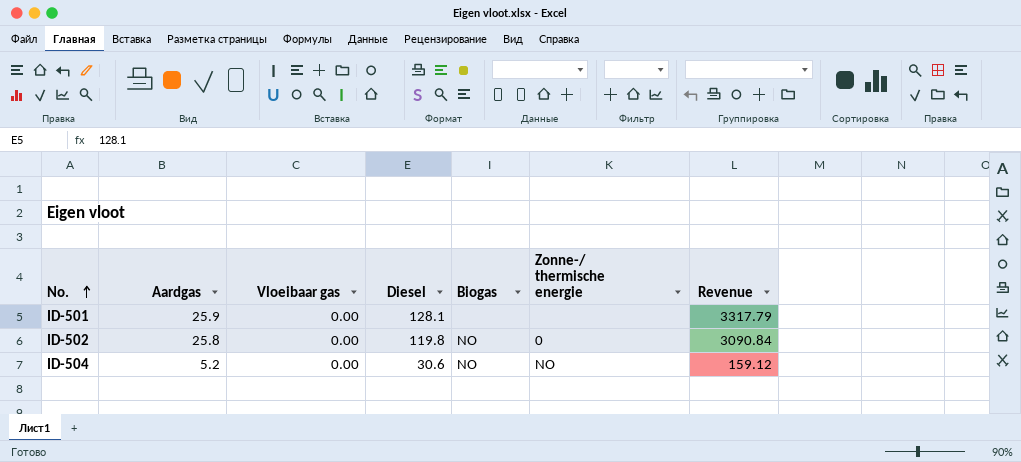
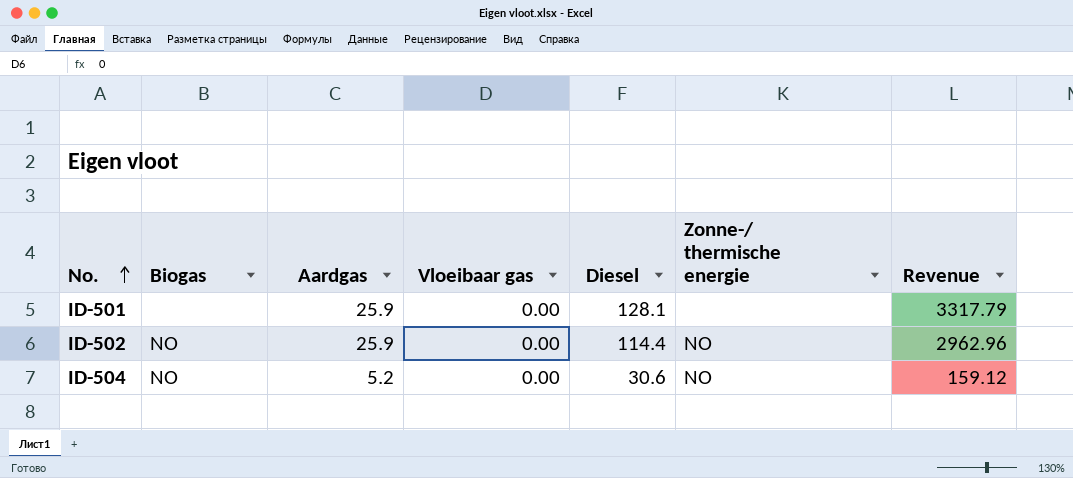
column Biogas | position: 5 -> 2
ID-502 | Aardgas: 25.8 -> 25.9
ID-502 | Diesel: 119.8 -> 114.4
ID-502 | Zonne-/ thermische energie: 0 -> NO
ID-502 | Revenue: 3090.84 -> 2962.96

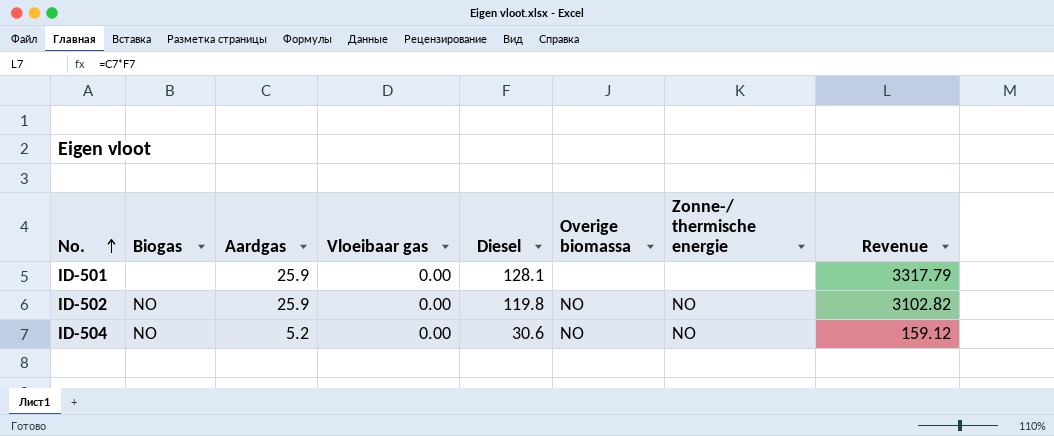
column Overige biomassa | position: none -> 6
ID-502 | Diesel: 114.4 -> 119.8
ID-502 | Revenue: 2962.96 -> 3102.82

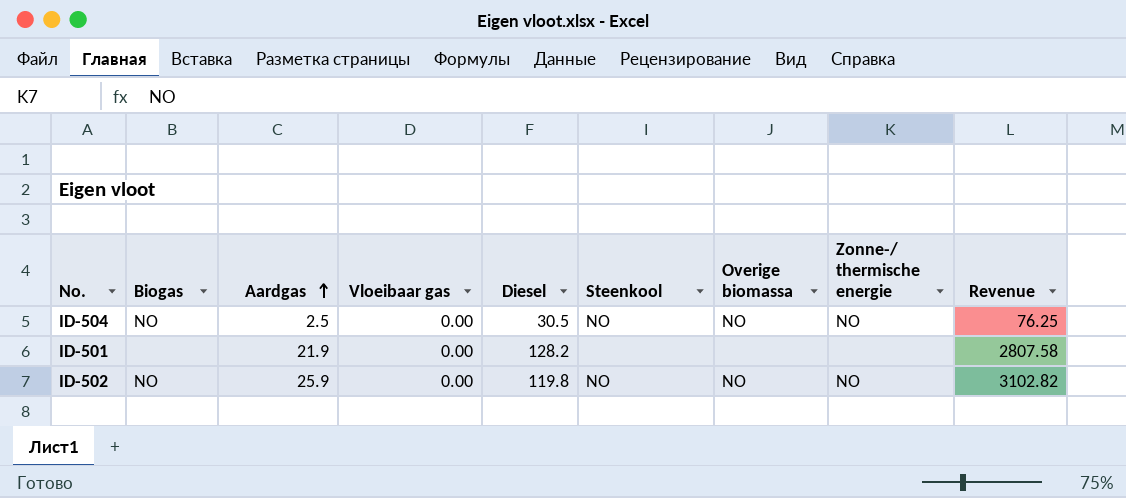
row order: No. ascending -> Aardgas ascending
column Steenkool | position: none -> 6
ID-504 | Aardgas: 5.2 -> 2.5
ID-504 | Diesel: 30.6 -> 30.5
ID-504 | Revenue: 159.12 -> 76.25
ID-501 | Aardgas: 25.9 -> 21.9
ID-501 | Diesel: 128.1 -> 128.2
ID-501 | Revenue: 3317.79 -> 2807.58

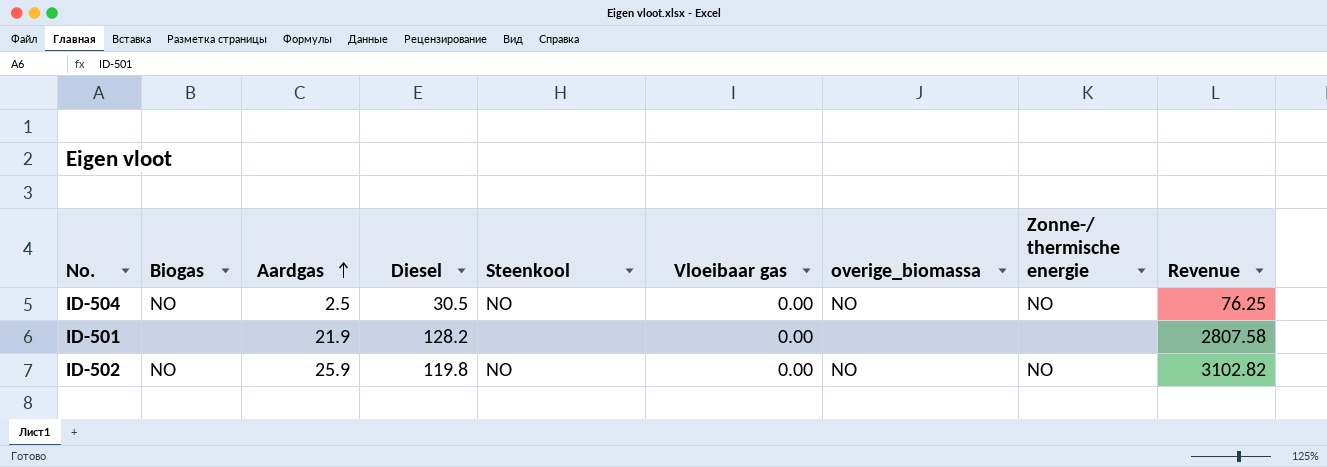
column Vloeibaar gas | position: 4 -> 6
column name: Overige biomassa -> overige_biomassa

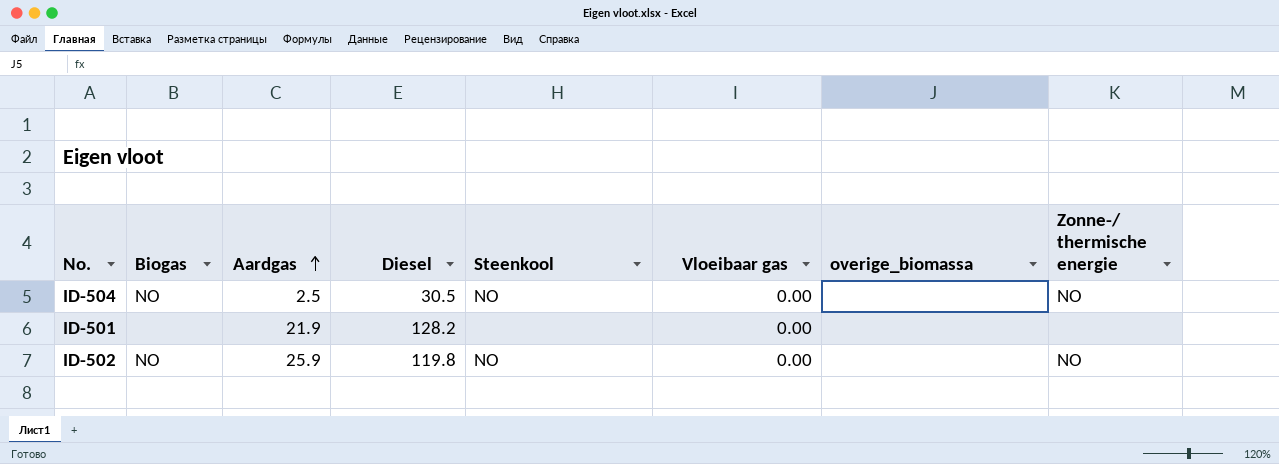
column Revenue | formula: [Aardgas] * [Diesel] -> none
ID-504 | overige_biomassa: NO -> none
ID-502 | overige_biomassa: NO -> none

